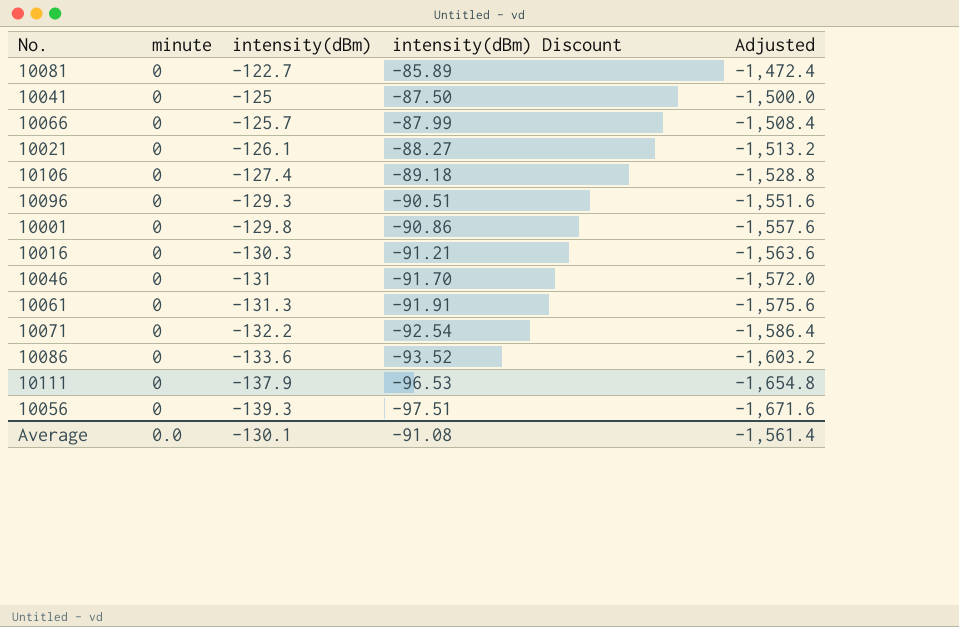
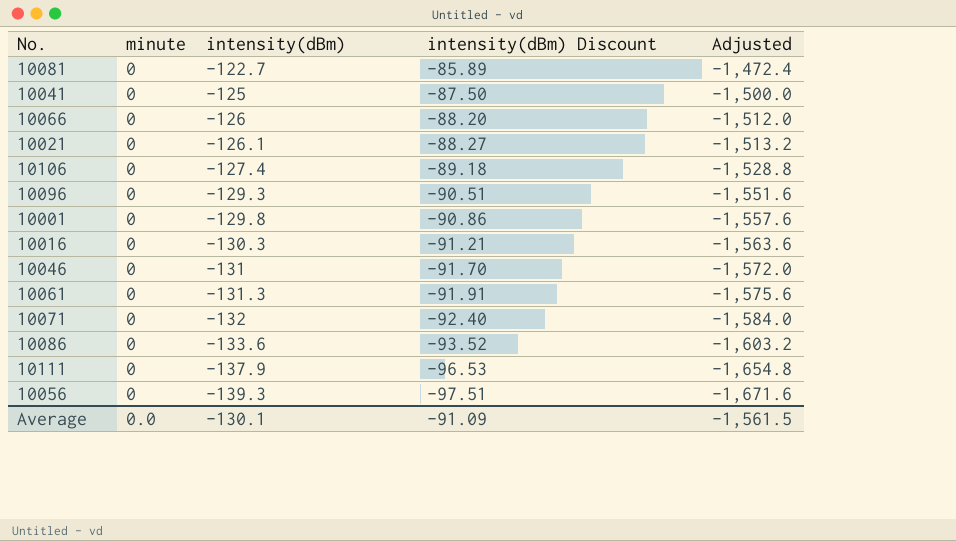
10066 | intensity(dBm): -125.7 -> -126
10066 | intensity(dBm) Discount: -87.99 -> -88.20
10066 | Adjusted: -1,508.4 -> -1,512.0
10071 | intensity(dBm): -132.2 -> -132
10071 | intensity(dBm) Discount: -92.54 -> -92.40
10071 | Adjusted: -1,586.4 -> -1,584.0
Average | intensity(dBm) Discount: -91.08 -> -91.09
Average | Adjusted: -1,561.4 -> -1,561.5

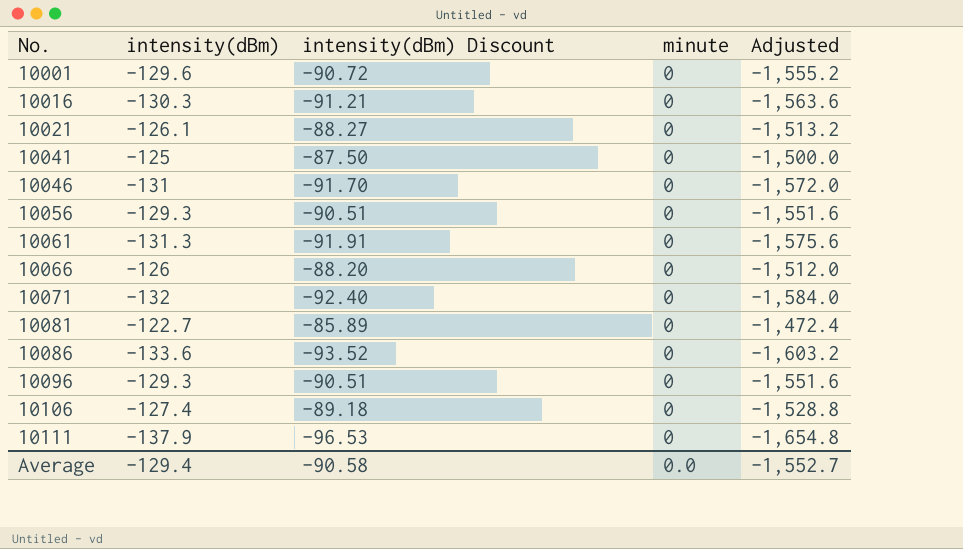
row order: intensity(dBm) descending -> No. ascending
column minute | position: 2 -> 4
10001 | intensity(dBm): -129.8 -> -129.6
10001 | intensity(dBm) Discount: -90.86 -> -90.72
10001 | Adjusted: -1,557.6 -> -1,555.2
10056 | intensity(dBm): -139.3 -> -129.3
10056 | intensity(dBm) Discount: -97.51 -> -90.51
10056 | Adjusted: -1,671.6 -> -1,551.6
Average | intensity(dBm): -130.1 -> -129.4
Average | intensity(dBm) Discount: -91.09 -> -90.58
Average | Adjusted: -1,561.5 -> -1,552.7

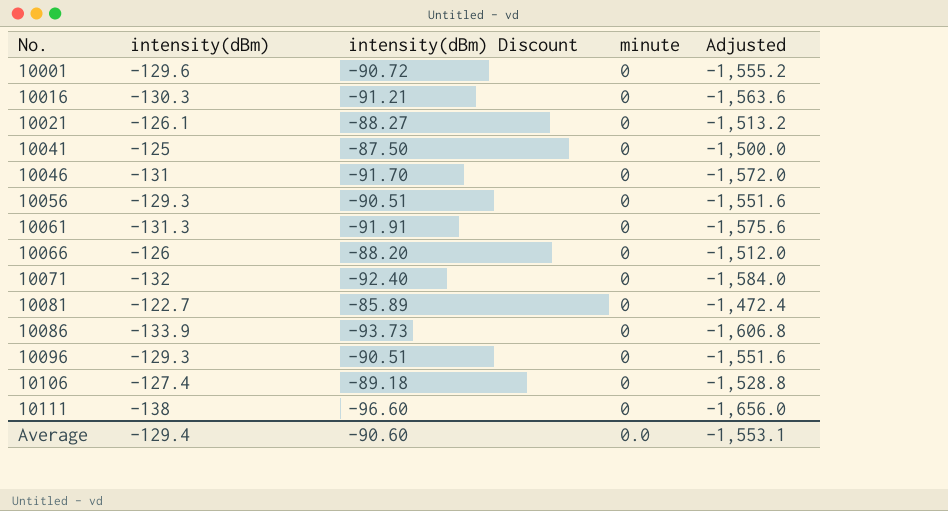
10086 | intensity(dBm): -133.6 -> -133.9
10086 | intensity(dBm) Discount: -93.52 -> -93.73
10086 | Adjusted: -1,603.2 -> -1,606.8
10111 | intensity(dBm): -137.9 -> -138
10111 | intensity(dBm) Discount: -96.53 -> -96.60
10111 | Adjusted: -1,654.8 -> -1,656.0
Average | intensity(dBm) Discount: -90.58 -> -90.60
Average | Adjusted: -1,552.7 -> -1,553.1

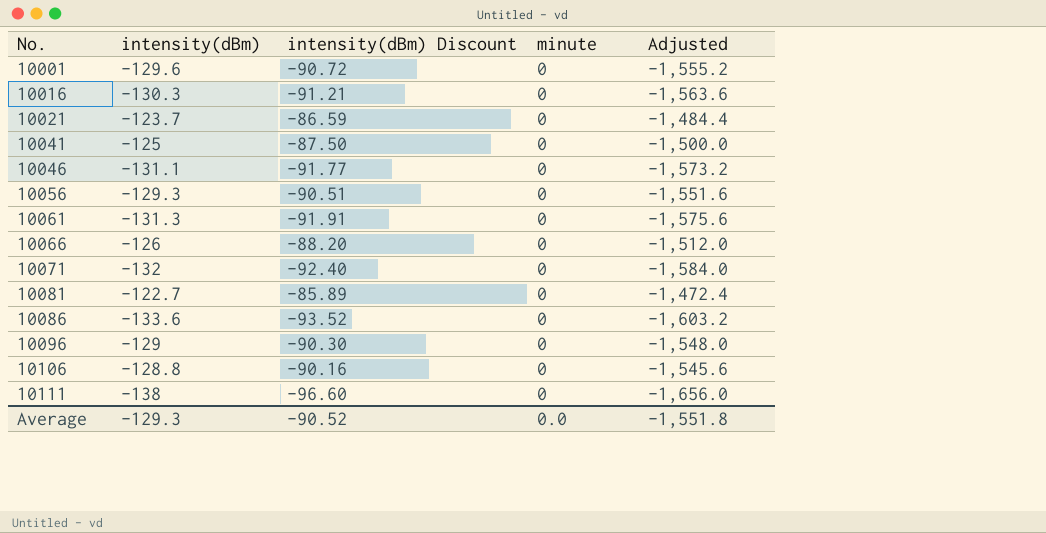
10021 | intensity(dBm): -126.1 -> -123.7
10021 | intensity(dBm) Discount: -88.27 -> -86.59
10021 | Adjusted: -1,513.2 -> -1,484.4
10046 | intensity(dBm): -131 -> -131.1
10046 | intensity(dBm) Discount: -91.70 -> -91.77
10046 | Adjusted: -1,572.0 -> -1,573.2
10086 | intensity(dBm): -133.9 -> -133.6
10086 | intensity(dBm) Discount: -93.73 -> -93.52
10086 | Adjusted: -1,606.8 -> -1,603.2
10096 | intensity(dBm): -129.3 -> -129
10096 | intensity(dBm) Discount: -90.51 -> -90.30
10096 | Adjusted: -1,551.6 -> -1,548.0
10106 | intensity(dBm): -127.4 -> -128.8
10106 | intensity(dBm) Discount: -89.18 -> -90.16
10106 | Adjusted: -1,528.8 -> -1,545.6
Average | intensity(dBm): -129.4 -> -129.3
Average | intensity(dBm) Discount: -90.60 -> -90.52
Average | Adjusted: -1,553.1 -> -1,551.8

